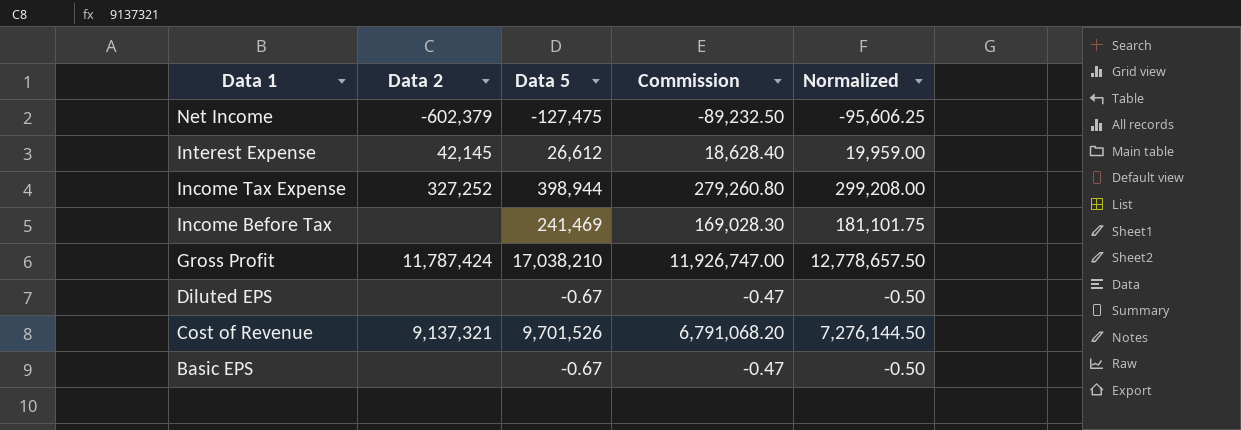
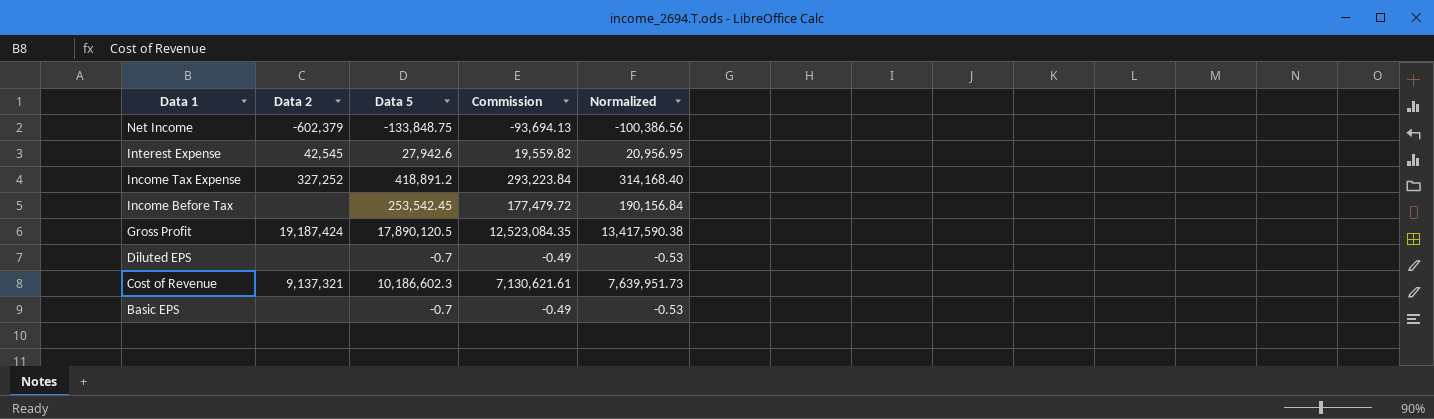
Net Income | Data 5: -127,475 -> -133,848.75
Net Income | Commission: -89,232.50 -> -93,694.13
Net Income | Normalized: -95,606.25 -> -100,386.56
Interest Expense | Data 2: 42,145 -> 42,545
Interest Expense | Data 5: 26,612 -> 27,942.6
Interest Expense | Commission: 18,628.40 -> 19,559.82
Interest Expense | Normalized: 19,959.00 -> 20,956.95
Income Tax Expense | Data 5: 398,944 -> 418,891.2
Income Tax Expense | Commission: 279,260.80 -> 293,223.84
Income Tax Expense | Normalized: 299,208.00 -> 314,168.40
Income Before Tax | Data 5: 241,469 -> 253,542.45
Income Before Tax | Commission: 169,028.30 -> 177,479.72
Income Before Tax | Normalized: 181,101.75 -> 190,156.84
Gross Profit | Data 2: 11,787,424 -> 19,187,424
Gross Profit | Data 5: 17,038,210 -> 17,890,120.5
Gross Profit | Commission: 11,926,747.00 -> 12,523,084.35
Gross Profit | Normalized: 12,778,657.50 -> 13,417,590.38
Diluted EPS | Data 5: -0.67 -> -0.7
Diluted EPS | Commission: -0.47 -> -0.49
Diluted EPS | Normalized: -0.50 -> -0.53
Cost of Revenue | Data 5: 9,701,526 -> 10,186,602.3
Cost of Revenue | Commission: 6,791,068.20 -> 7,130,621.61
Cost of Revenue | Normalized: 7,276,144.50 -> 7,639,951.73
Basic EPS | Data 5: -0.67 -> -0.7
Basic EPS | Commission: -0.47 -> -0.49
Basic EPS | Normalized: -0.50 -> -0.53

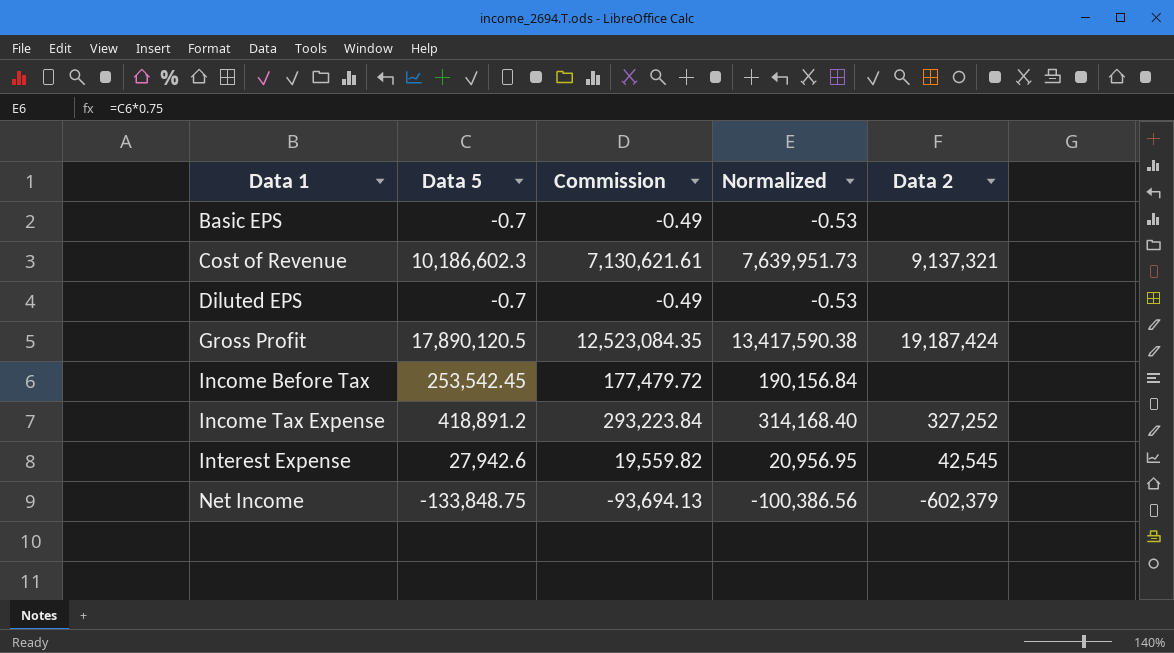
row order: Data 1 descending -> Data 1 ascending
column Data 2 | position: 2 -> 5

